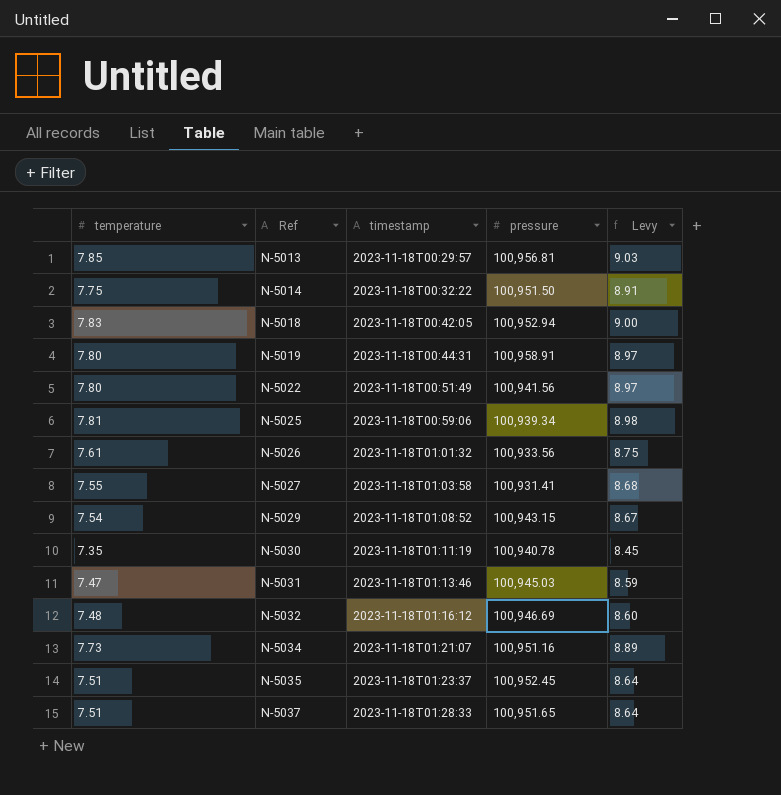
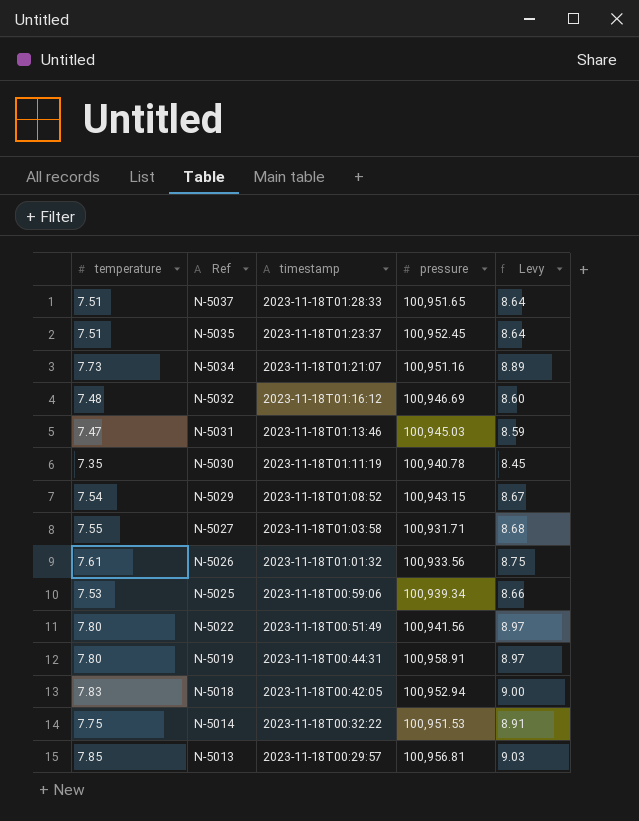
row order: Ref ascending -> Ref descending
N-5027 | pressure: 100,931.41 -> 100,931.71
N-5025 | temperature: 7.81 -> 7.53
N-5025 | Levy: 8.98 -> 8.66
N-5014 | pressure: 100,951.50 -> 100,951.53

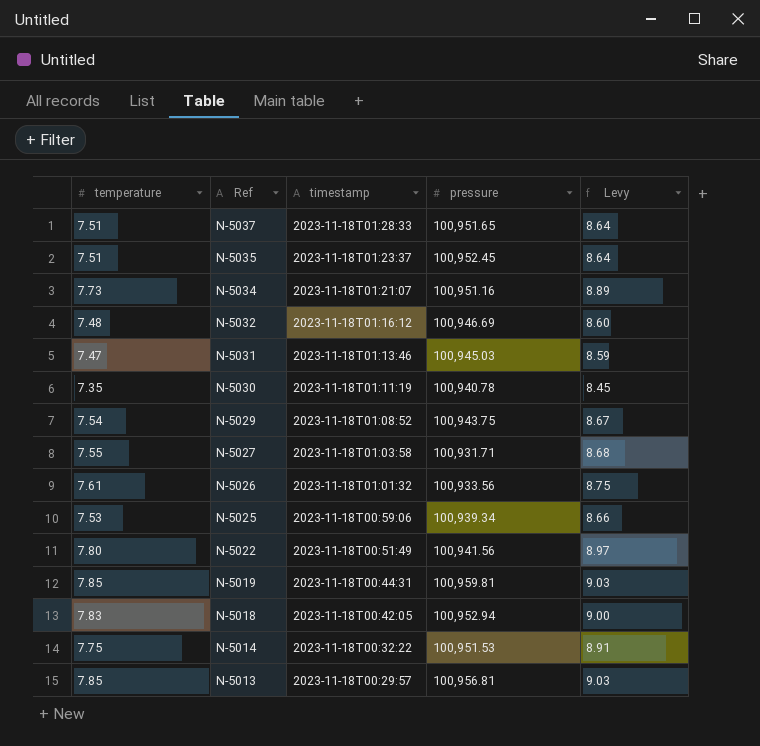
N-5029 | pressure: 100,943.15 -> 100,943.75
N-5019 | temperature: 7.80 -> 7.85
N-5019 | pressure: 100,958.91 -> 100,959.81
N-5019 | Levy: 8.97 -> 9.03

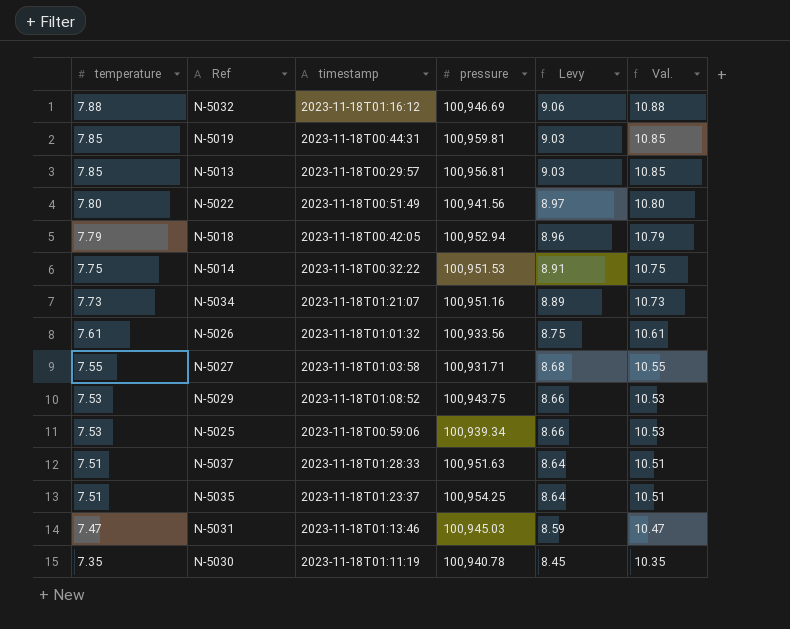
row order: Ref descending -> temperature descending
column Val. | formula: none -> [temperature] + 3
N-5032 | temperature: 7.48 -> 7.88
N-5032 | Levy: 8.60 -> 9.06
N-5018 | temperature: 7.83 -> 7.79
N-5018 | Levy: 9.00 -> 8.96
N-5029 | temperature: 7.54 -> 7.53
N-5029 | Levy: 8.67 -> 8.66
N-5037 | pressure: 100,951.65 -> 100,951.63
N-5035 | pressure: 100,952.45 -> 100,954.25

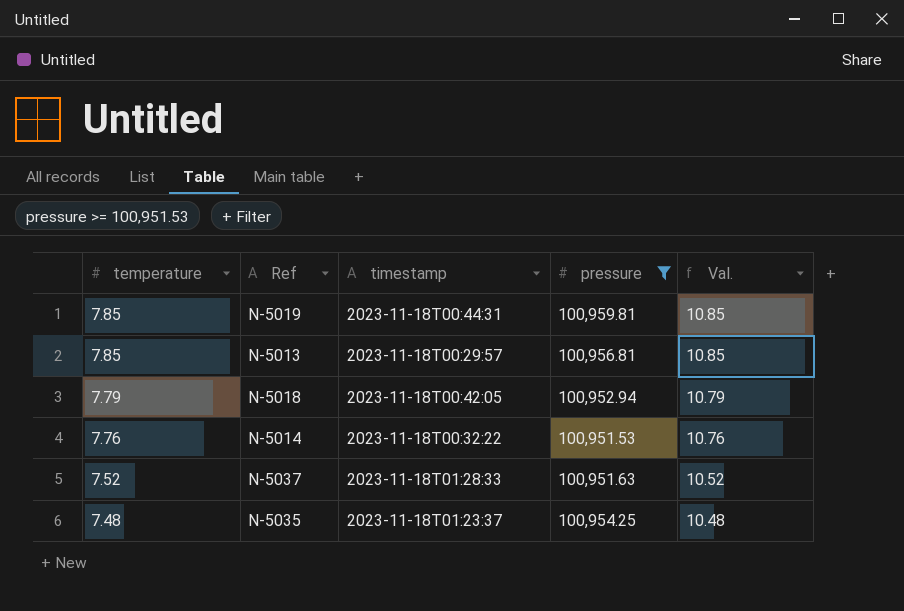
filter: none -> pressure >= 100,951.53
column Levy | formula: [temperature] * 1.15 -> none
N-5014 | temperature: 7.75 -> 7.76
N-5014 | Val.: 10.75 -> 10.76
N-5037 | temperature: 7.51 -> 7.52
N-5037 | Val.: 10.51 -> 10.52
N-5035 | temperature: 7.51 -> 7.48
N-5035 | Val.: 10.51 -> 10.48

